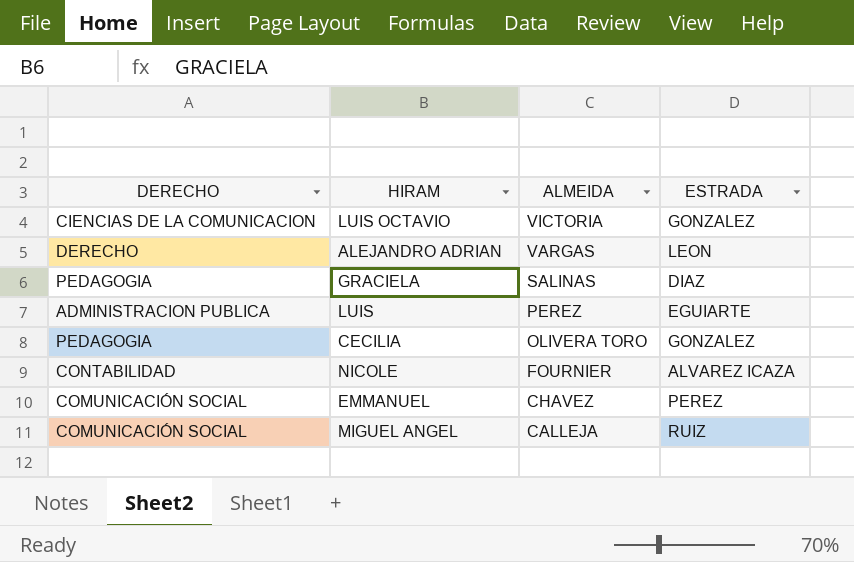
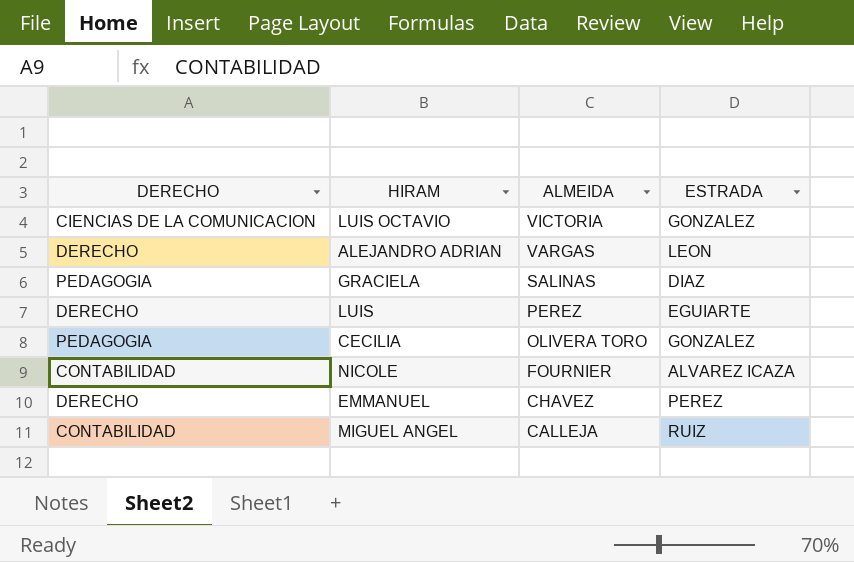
LUIS | DERECHO: ADMINISTRACION PUBLICA -> DERECHO
EMMANUEL | DERECHO: COMUNICACIÓN SOCIAL -> DERECHO
MIGUEL ANGEL | DERECHO: COMUNICACIÓN SOCIAL -> CONTABILIDAD

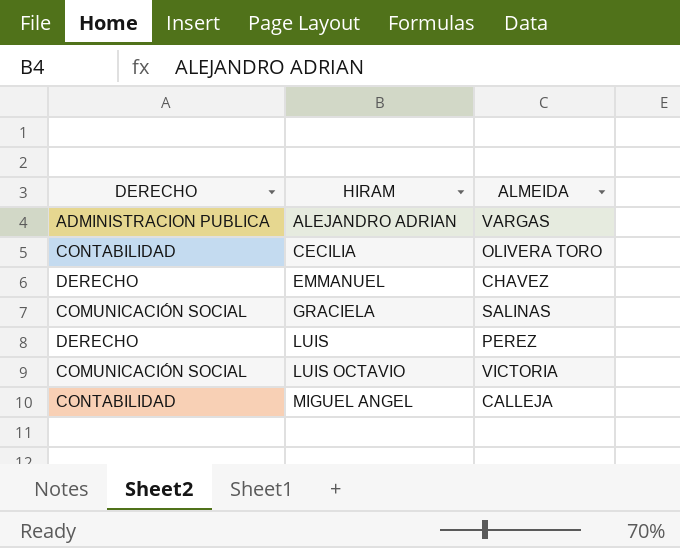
row order: ALMEIDA descending -> HIRAM ascending
column ESTRADA | position: 4 -> none
row NICOLE: CONTABILIDAD | FOURNIER | ALVAREZ ICAZA -> none
ALEJANDRO ADRIAN | DERECHO: DERECHO -> ADMINISTRACION PUBLICA
CECILIA | DERECHO: PEDAGOGIA -> CONTABILIDAD
GRACIELA | DERECHO: PEDAGOGIA -> COMUNICACIÓN SOCIAL
LUIS OCTAVIO | DERECHO: CIENCIAS DE LA COMUNICACION -> COMUNICACIÓN SOCIAL

